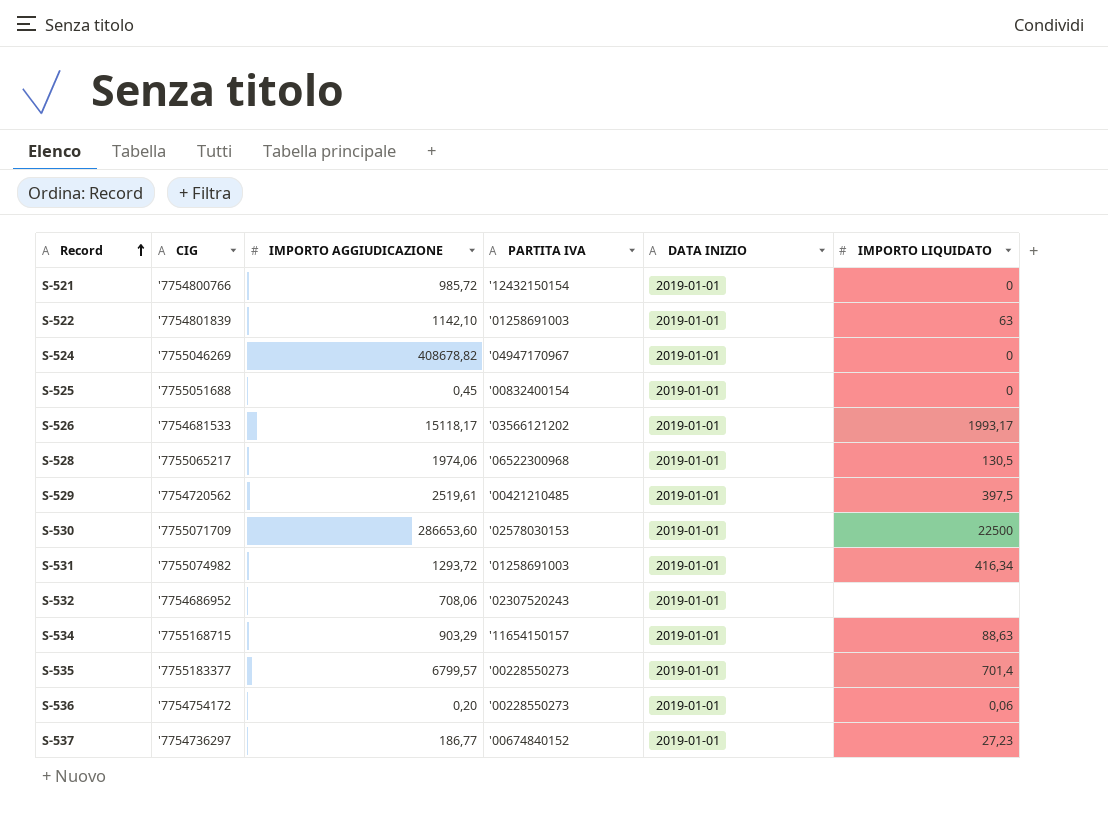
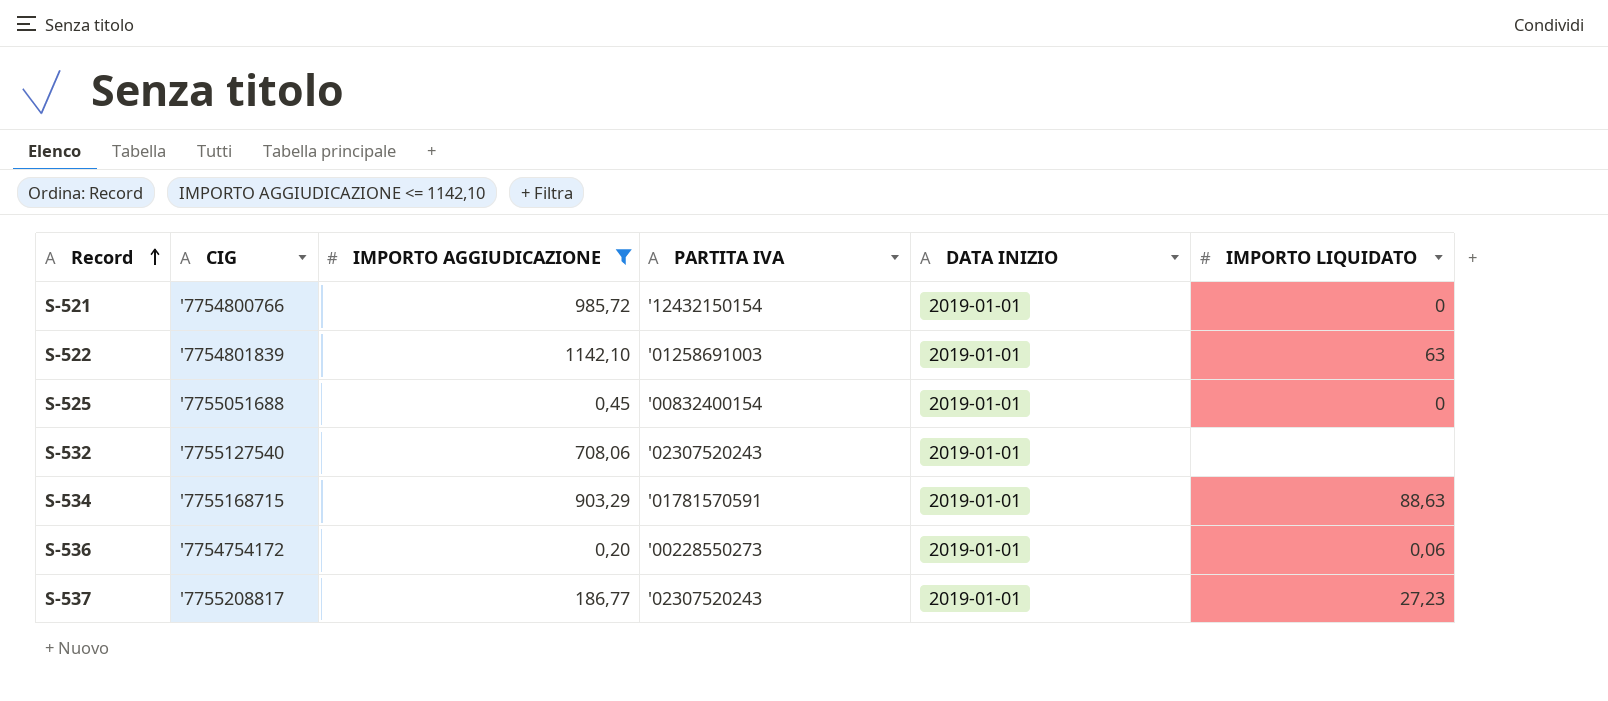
filter: none -> IMPORTO AGGIUDICAZIONE <= 1142,10
S-532 | CIG: '7754686952 -> '7755127540
S-534 | PARTITA IVA: '11654150157 -> '01781570591
S-537 | CIG: '7754736297 -> '7755208817
S-537 | PARTITA IVA: '00674840152 -> '02307520243

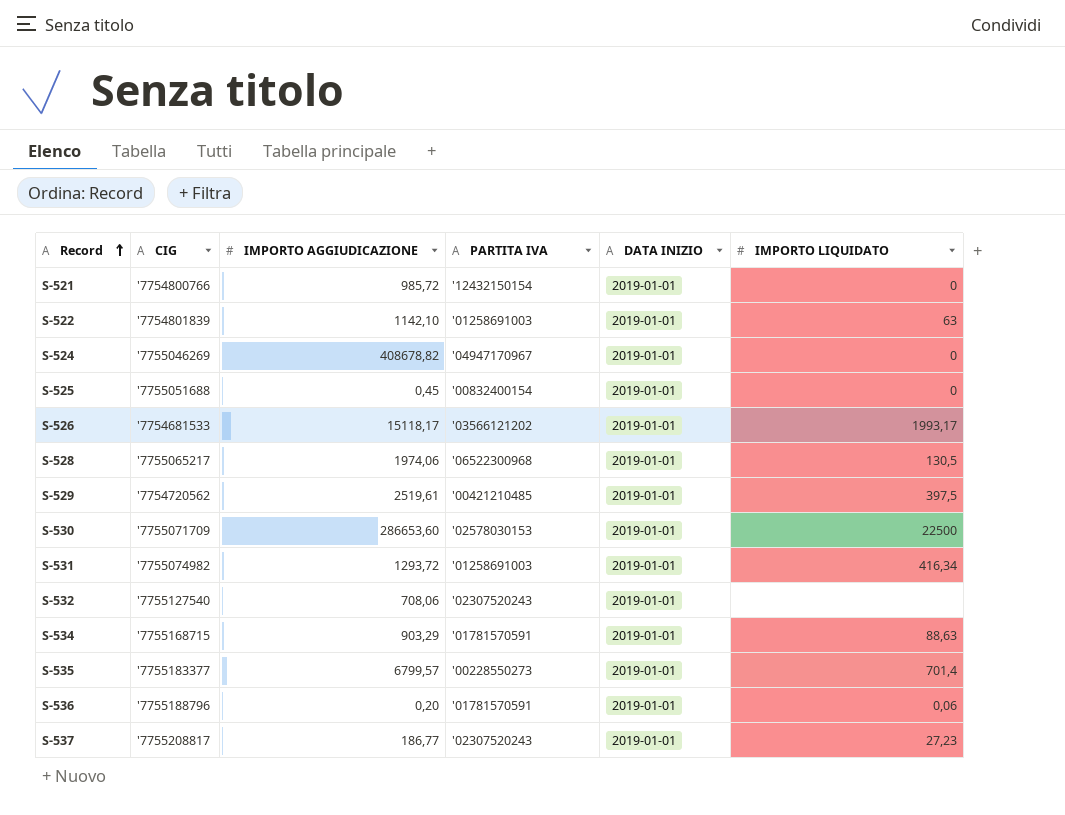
filter: IMPORTO AGGIUDICAZIONE <= 1142,10 -> none
S-536 | CIG: '7754754172 -> '7755188796
S-536 | PARTITA IVA: '00228550273 -> '01781570591

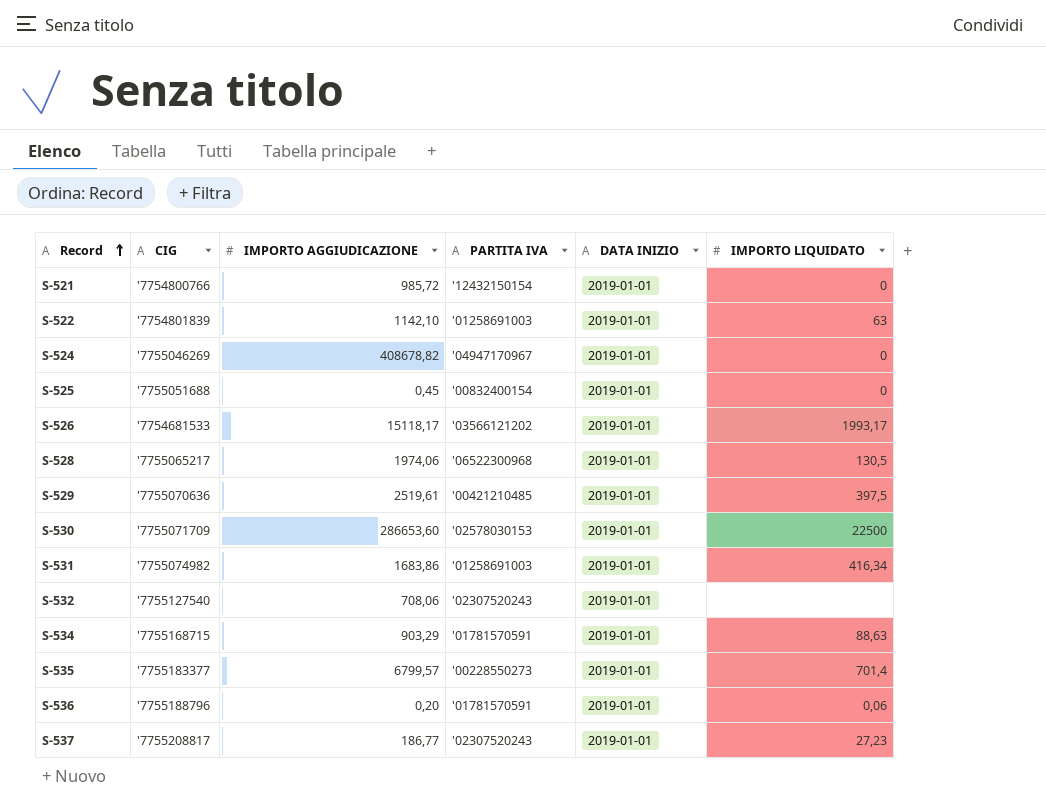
S-529 | CIG: '7754720562 -> '7755070636
S-531 | IMPORTO AGGIUDICAZIONE: 1293,72 -> 1683,86

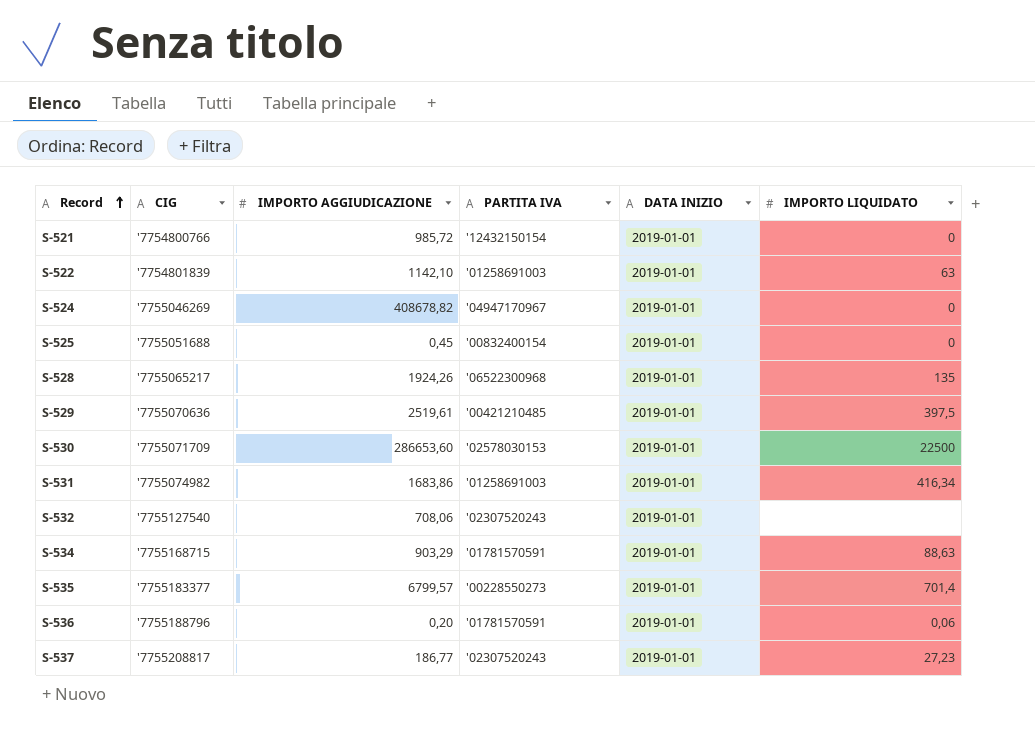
row S-526: '7754681533 | 15118,17 | '03566121202 | 2019-01-01 | 1993,17 -> none
S-528 | IMPORTO AGGIUDICAZIONE: 1974,06 -> 1924,26
S-528 | IMPORTO LIQUIDATO: 130,5 -> 135

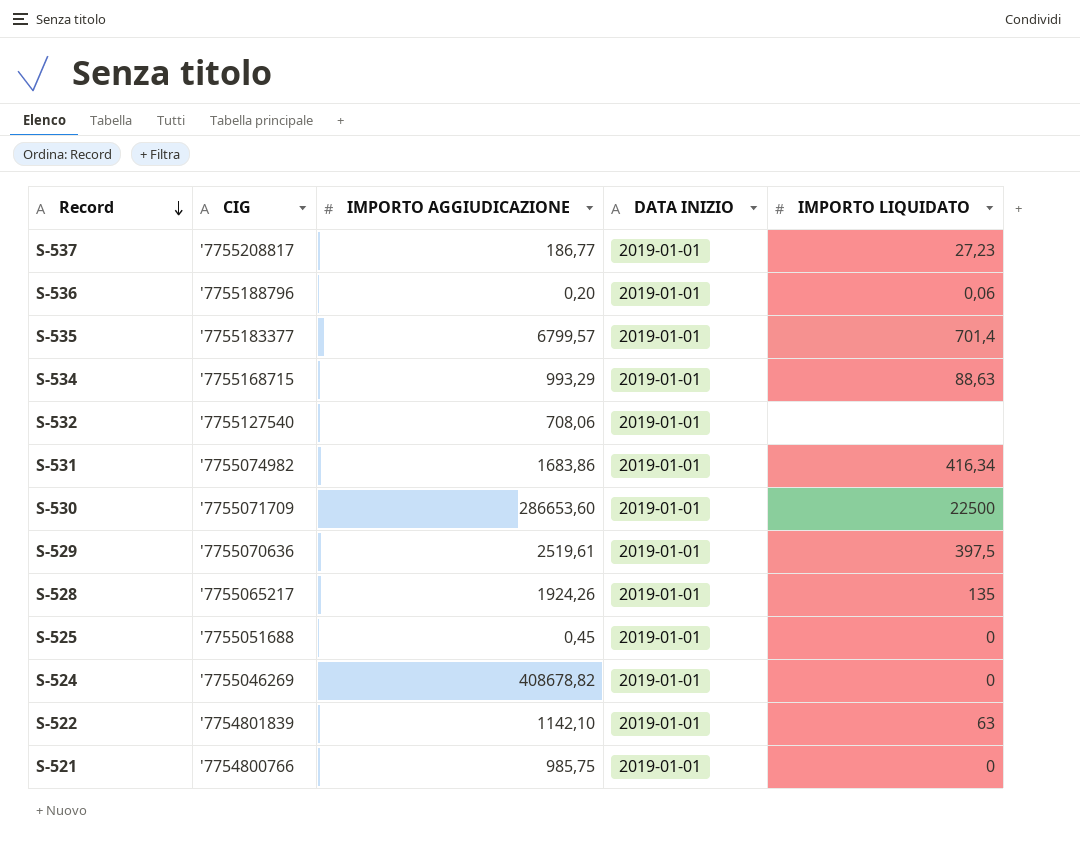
row order: Record ascending -> Record descending
column PARTITA IVA | position: 4 -> none
S-534 | IMPORTO AGGIUDICAZIONE: 903,29 -> 993,29
S-521 | IMPORTO AGGIUDICAZIONE: 985,72 -> 985,75

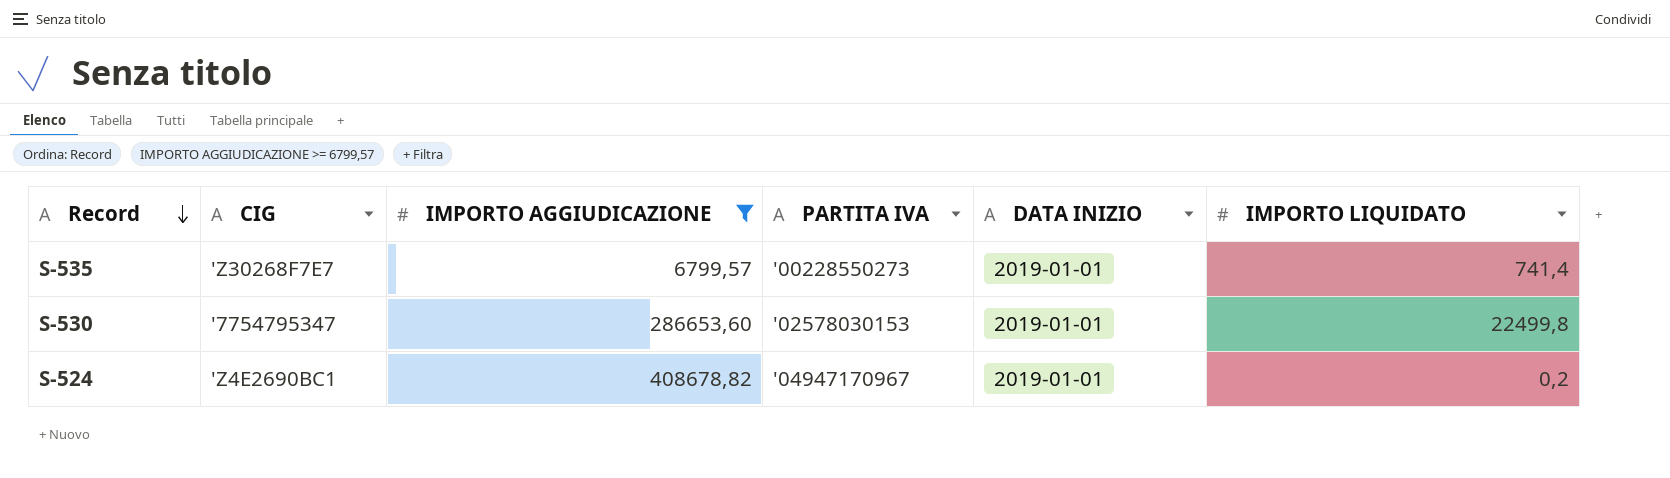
filter: none -> IMPORTO AGGIUDICAZIONE >= 6799,57
column PARTITA IVA | position: none -> 4
S-535 | CIG: '7755183377 -> 'Z30268F7E7
S-535 | IMPORTO LIQUIDATO: 701,4 -> 741,4
S-530 | CIG: '7755071709 -> '7754795347
S-530 | IMPORTO LIQUIDATO: 22500 -> 22499,8
S-524 | CIG: '7755046269 -> 'Z4E2690BC1
S-524 | IMPORTO LIQUIDATO: 0 -> 0,2

